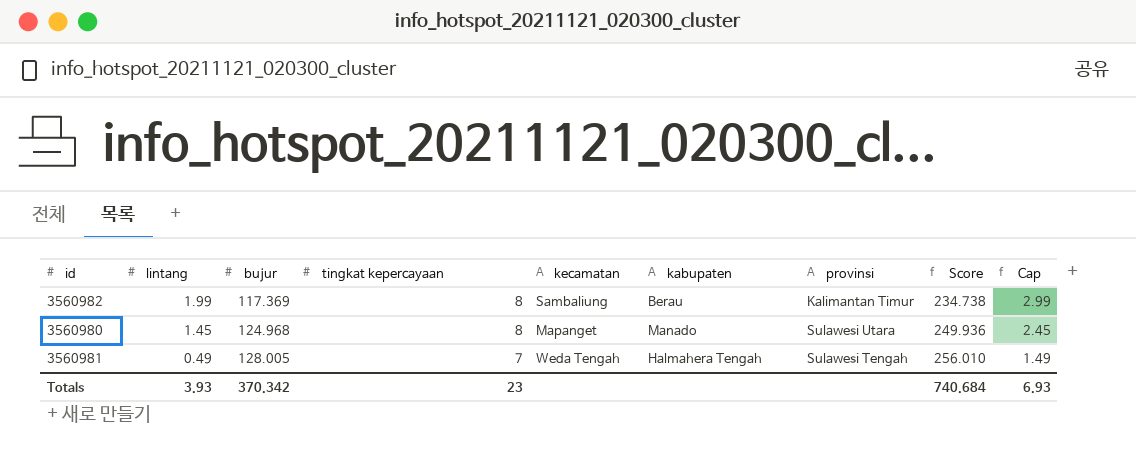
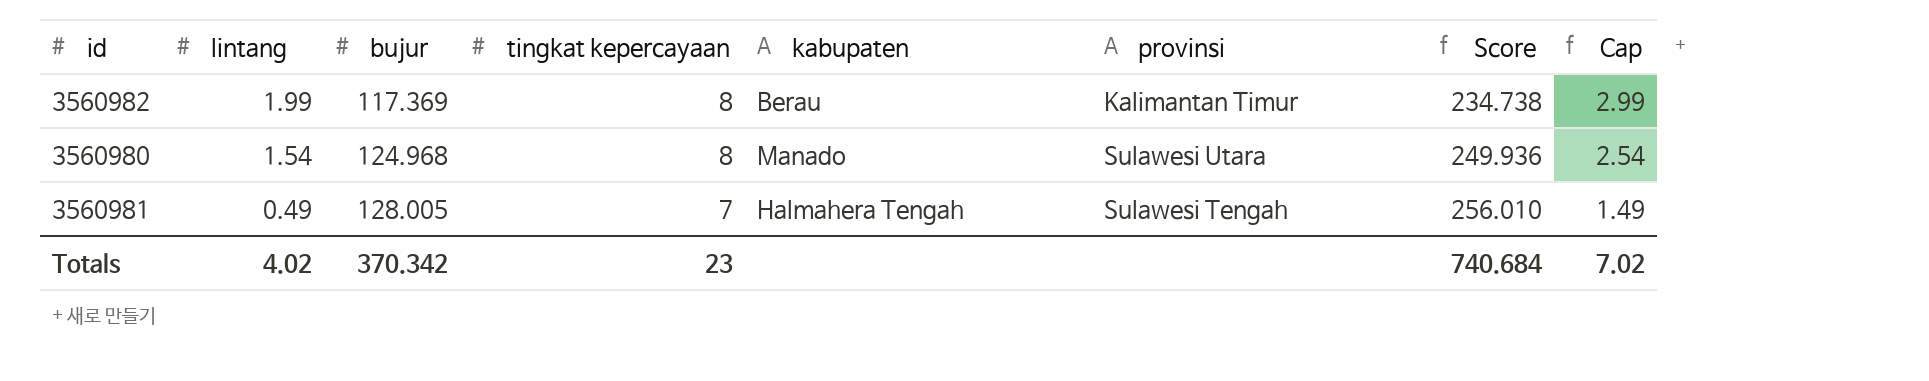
column kecamatan | position: 5 -> none
3560980 | lintang: 1.45 -> 1.54
3560980 | Cap: 2.45 -> 2.54
Totals | lintang: 3.93 -> 4.02
Totals | Cap: 6.93 -> 7.02

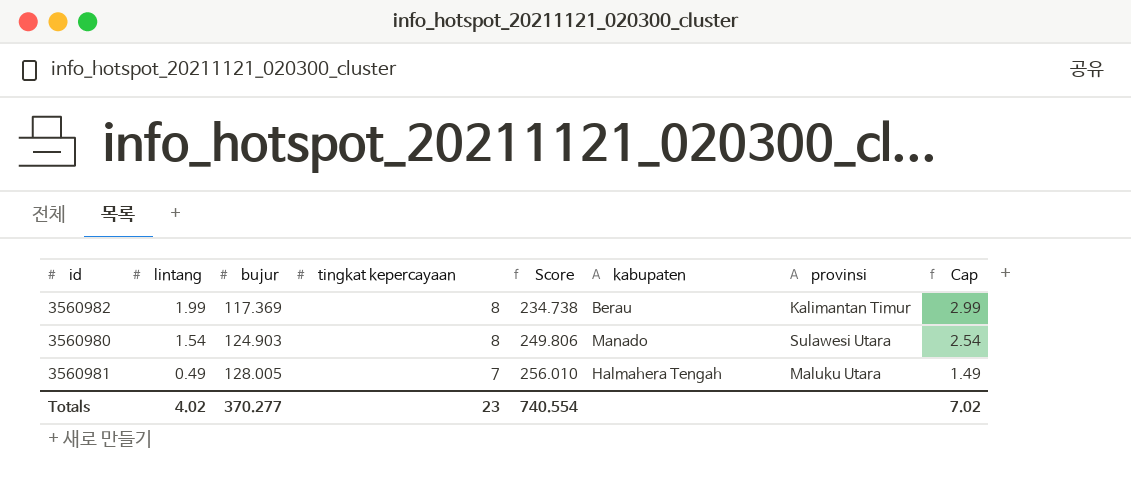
column Score | position: 7 -> 5
3560980 | bujur: 124.968 -> 124.903
3560980 | Score: 249.936 -> 249.806
3560981 | provinsi: Sulawesi Tengah -> Maluku Utara
Totals | bujur: 370.342 -> 370.277
Totals | Score: 740.684 -> 740.554

